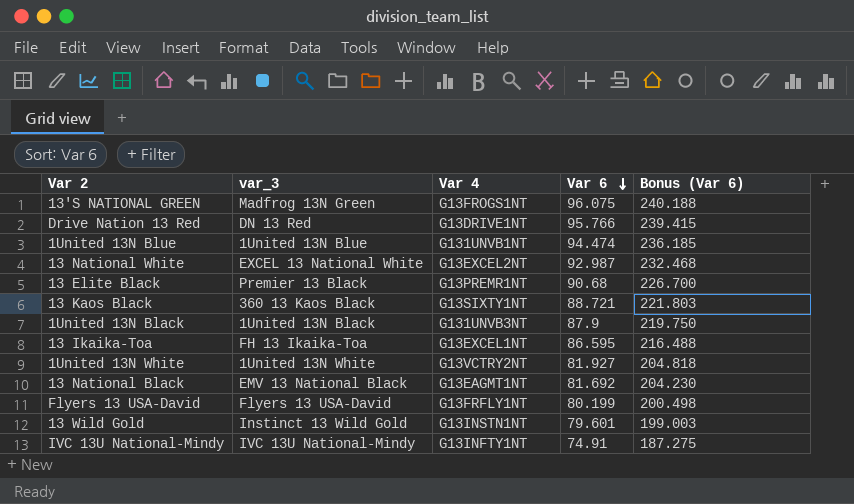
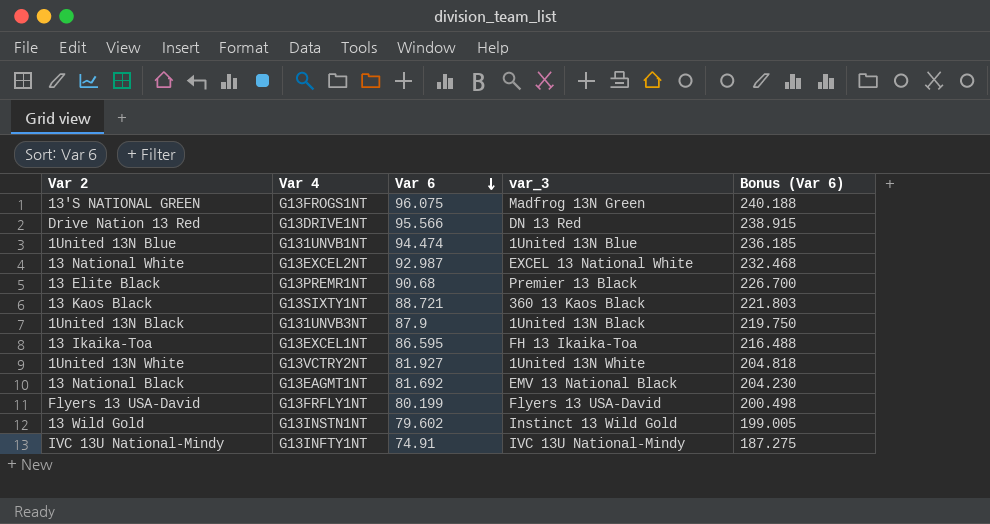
column var_3 | position: 2 -> 4
Drive Nation 13 Red | Var 6: 95.766 -> 95.566
Drive Nation 13 Red | Bonus (Var 6): 239.415 -> 238.915
13 Wild Gold | Var 6: 79.601 -> 79.602
13 Wild Gold | Bonus (Var 6): 199.003 -> 199.005

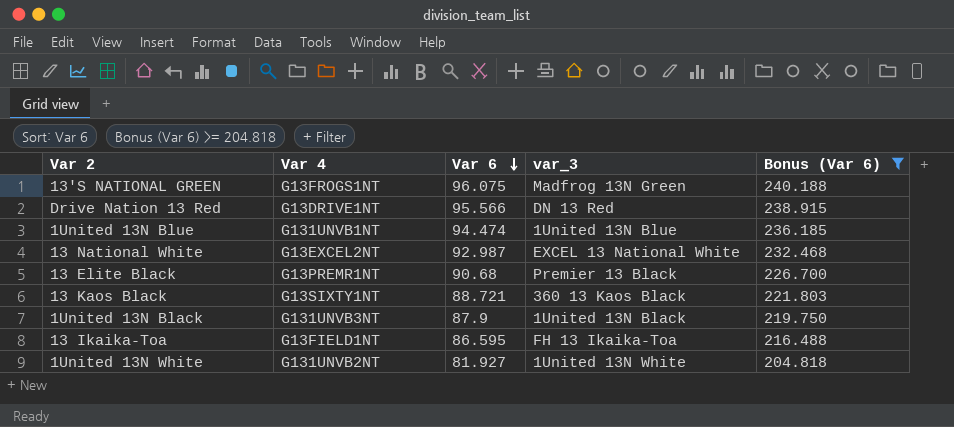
filter: none -> Bonus (Var 6) >= 204.818
13 Ikaika-Toa | Var 4: G13EXCEL1NT -> G13FIELD1NT
1United 13N White | Var 4: G13VCTRY2NT -> G131UNVB2NT

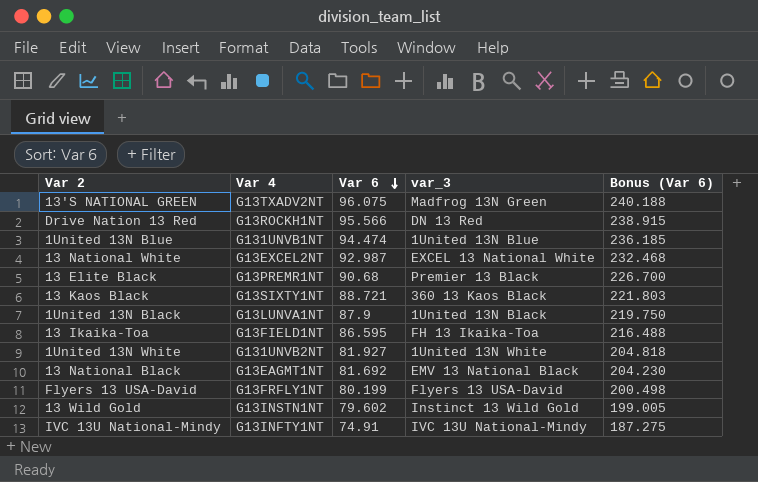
filter: Bonus (Var 6) >= 204.818 -> none
13'S NATIONAL GREEN | Var 4: G13FROGS1NT -> G13TXADV2NT
Drive Nation 13 Red | Var 4: G13DRIVE1NT -> G13ROCKH1NT
1United 13N Black | Var 4: G131UNVB3NT -> G13LUNVA1NT

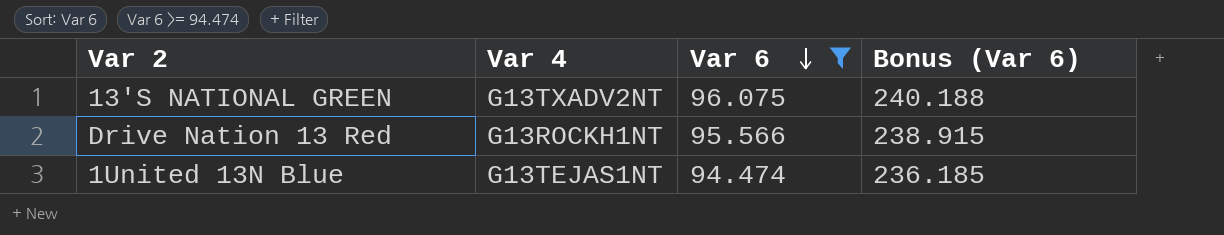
filter: none -> Var 6 >= 94.474
column var_3 | position: 4 -> none
1United 13N Blue | Var 4: G131UNVB1NT -> G13TEJAS1NT

